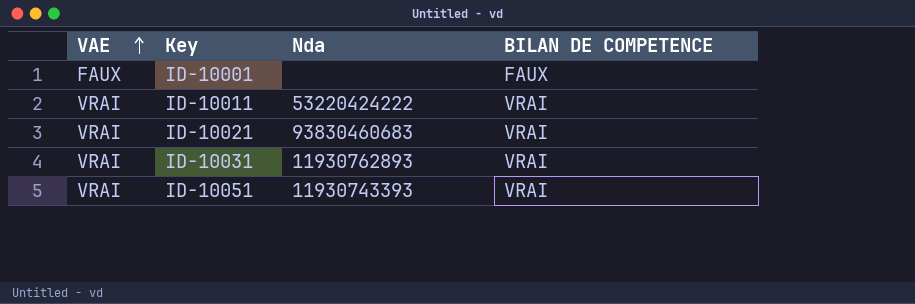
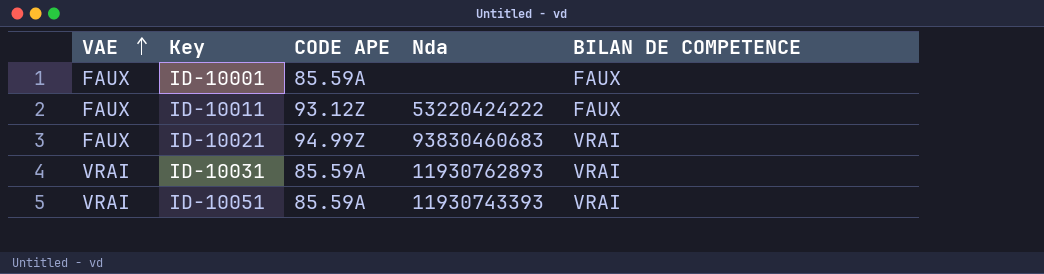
column CODE APE | position: none -> 3
ID-10011 | VAE: VRAI -> FAUX
ID-10011 | BILAN DE COMPETENCE: VRAI -> FAUX
ID-10021 | VAE: VRAI -> FAUX

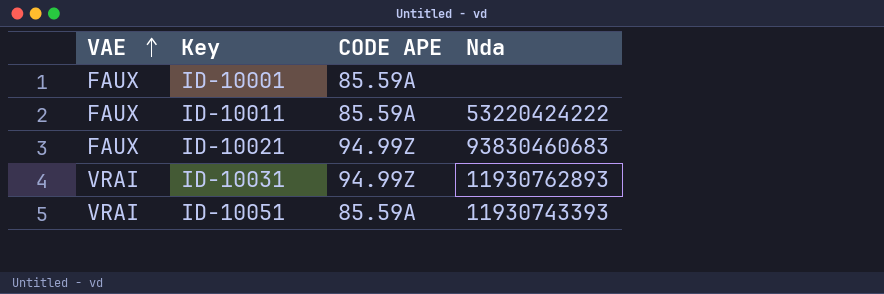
column BILAN DE COMPETENCE | position: 5 -> none
ID-10011 | CODE APE: 93.12Z -> 85.59A
ID-10031 | CODE APE: 85.59A -> 94.99Z

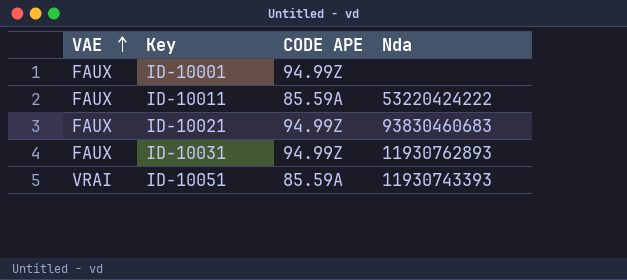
ID-10001 | CODE APE: 85.59A -> 94.99Z
ID-10031 | VAE: VRAI -> FAUX

